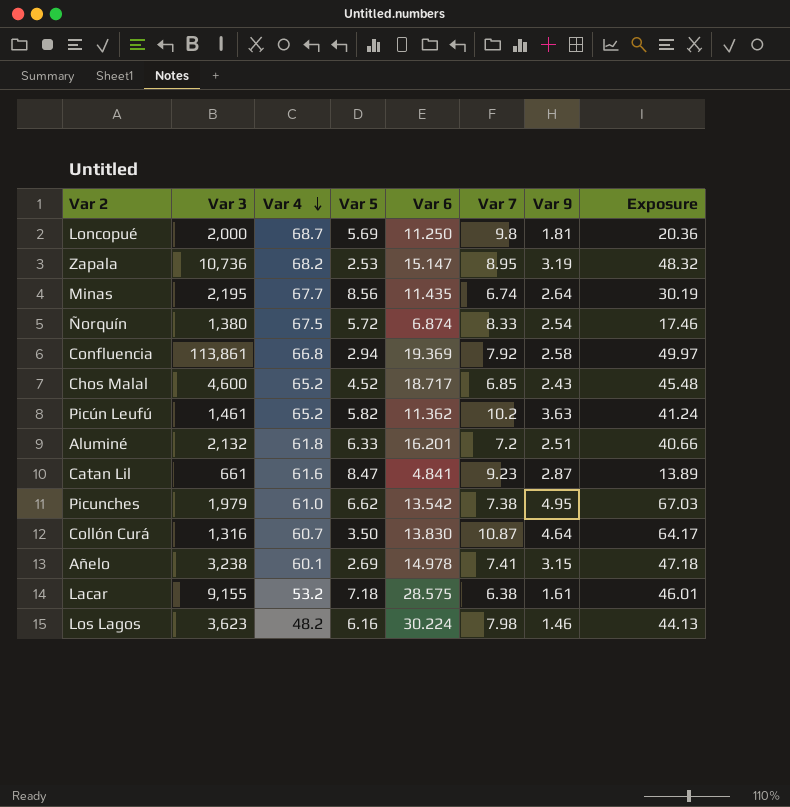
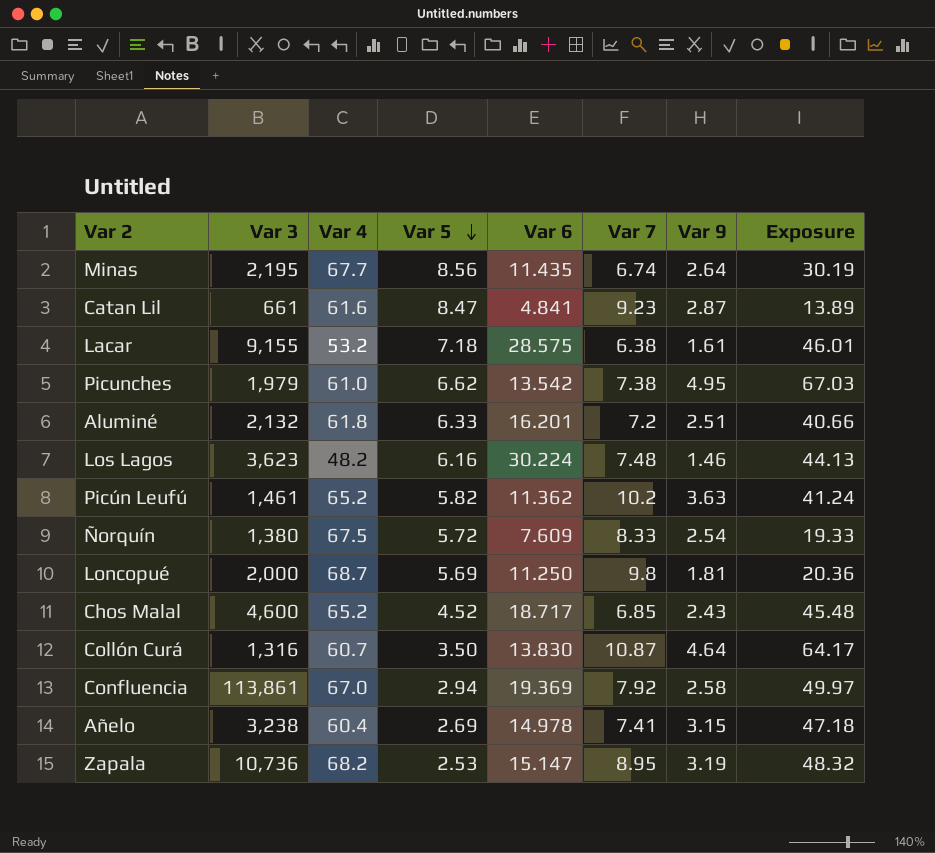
row order: Var 4 descending -> Var 5 descending
Los Lagos | Var 7: 7.98 -> 7.48
Ñorquín | Var 6: 6.874 -> 7.609
Ñorquín | Exposure: 17.46 -> 19.33
Confluencia | Var 4: 66.8 -> 67.0
Añelo | Var 4: 60.1 -> 60.4

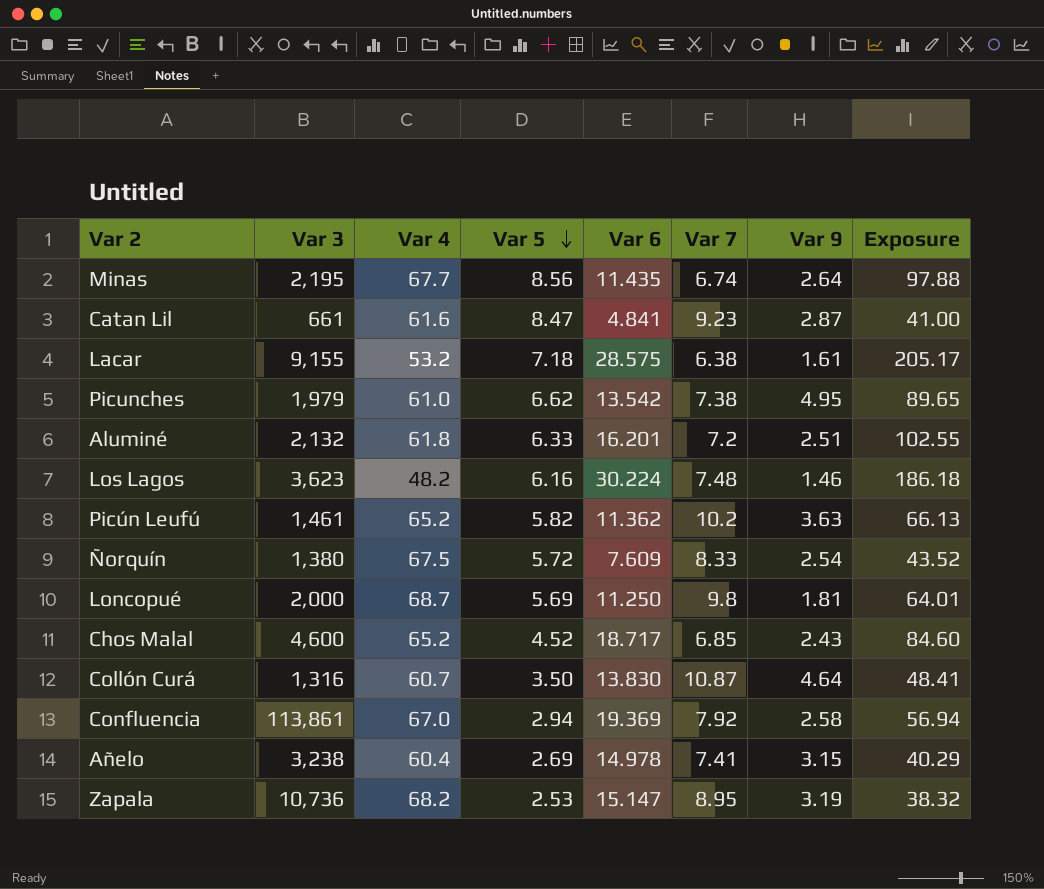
column Exposure | formula: [Var 6] * [Var 9] -> [Var 5] * [Var 6]

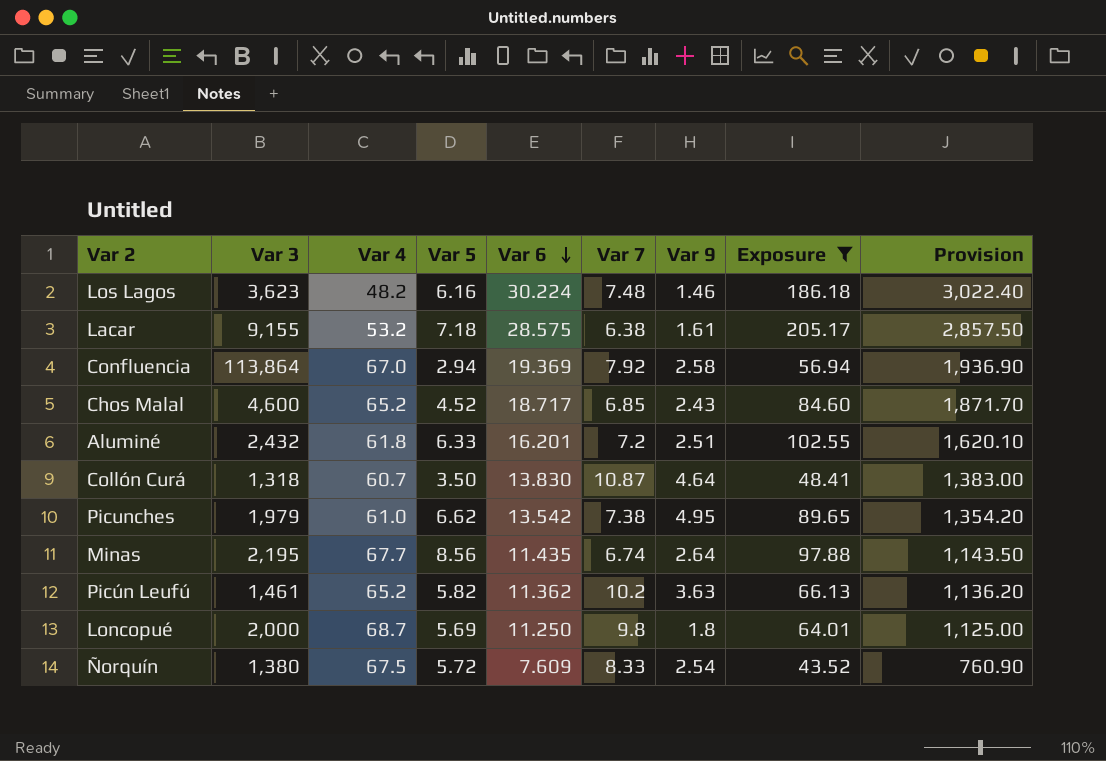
filter: none -> Exposure >= 43.52
row order: Var 5 descending -> Var 6 descending
column Provision | formula: none -> [Var 6] * 100
Confluencia | Var 3: 113,861 -> 113,864
Aluminé | Var 3: 2,132 -> 2,432
Collón Curá | Var 3: 1,316 -> 1,318
Loncopué | Var 9: 1.81 -> 1.8

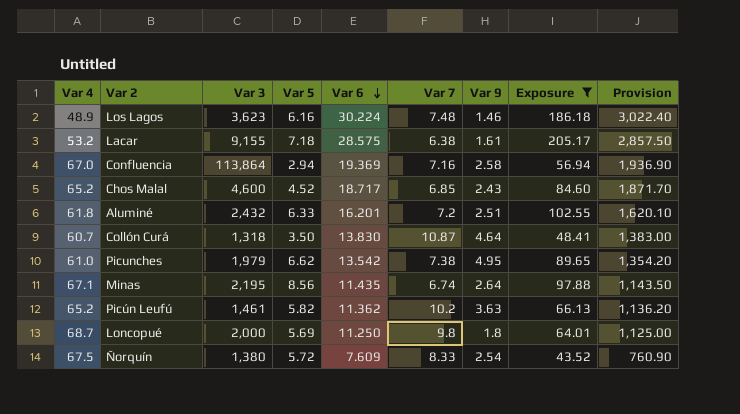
column Var 4 | position: 3 -> 1
Los Lagos | Var 4: 48.2 -> 48.9
Confluencia | Var 7: 7.92 -> 7.16
Minas | Var 4: 67.7 -> 67.1

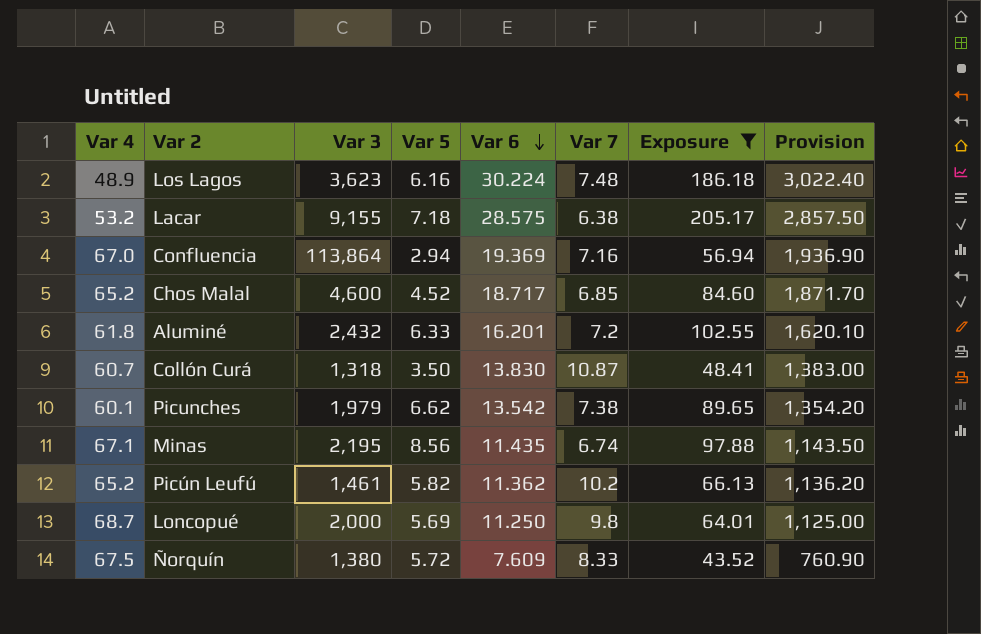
column Var 9 | position: 7 -> none
Picunches | Var 4: 61.0 -> 60.1

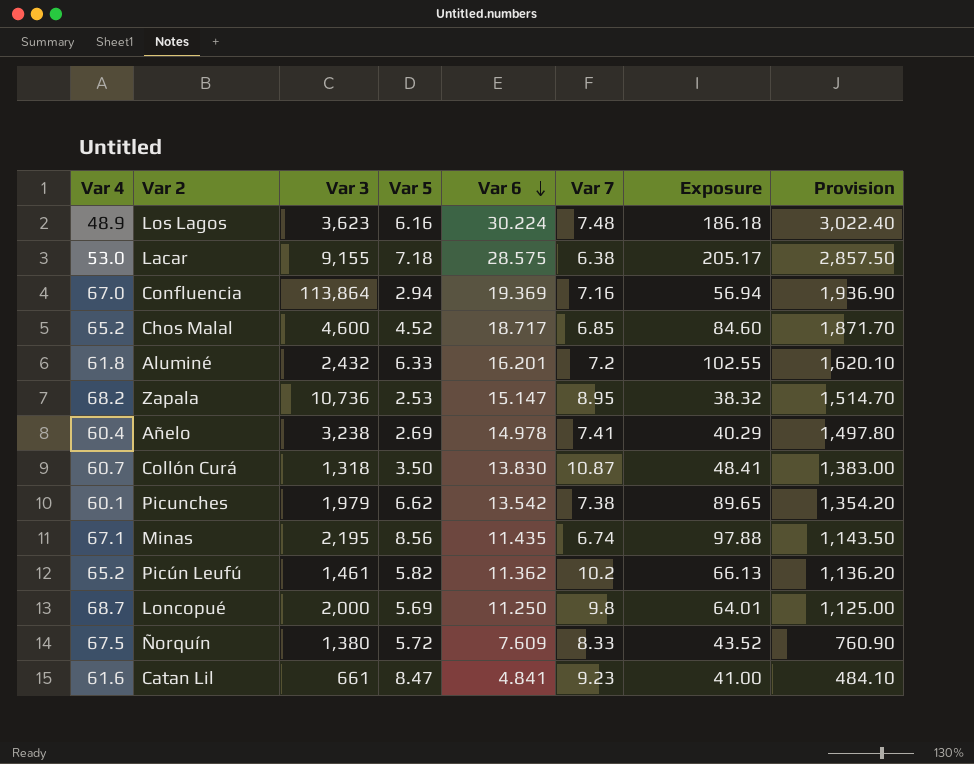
filter: Exposure >= 43.52 -> none
Lacar | Var 4: 53.2 -> 53.0

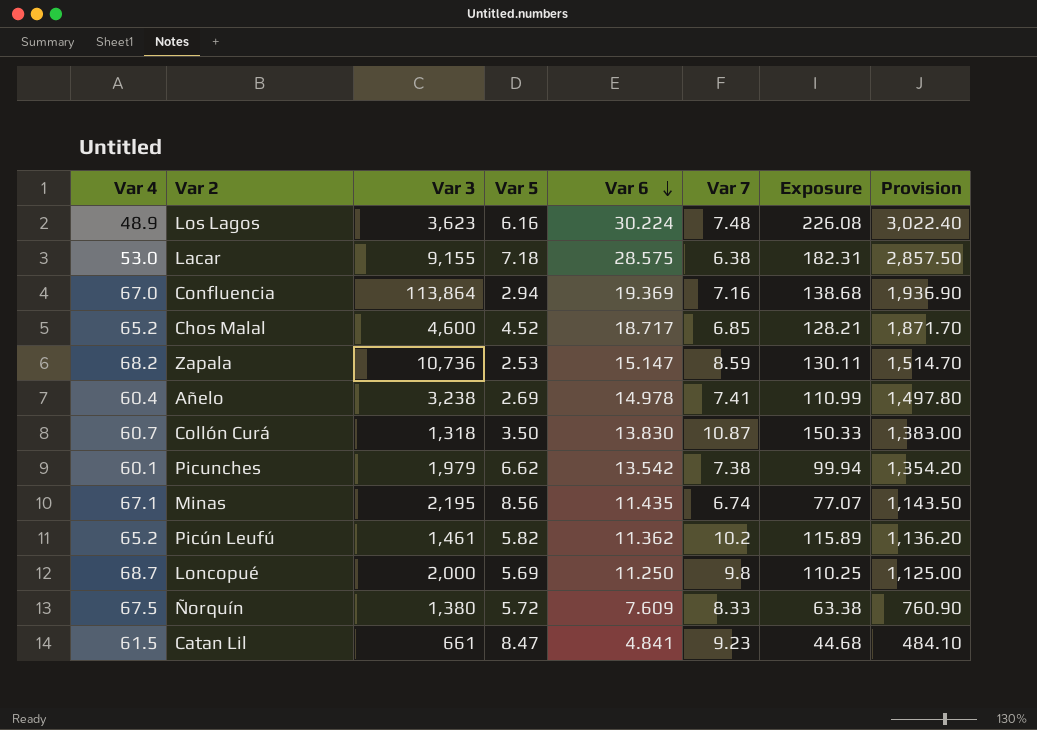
column Exposure | formula: [Var 5] * [Var 6] -> [Var 6] * [Var 7]
row Aluminé: 61.8 | 2,432 | 6.33 | 16.201 | 7.2 | 102.55 | 1,620.10 -> none
Zapala | Var 7: 8.95 -> 8.59
Catan Lil | Var 4: 61.6 -> 61.5

